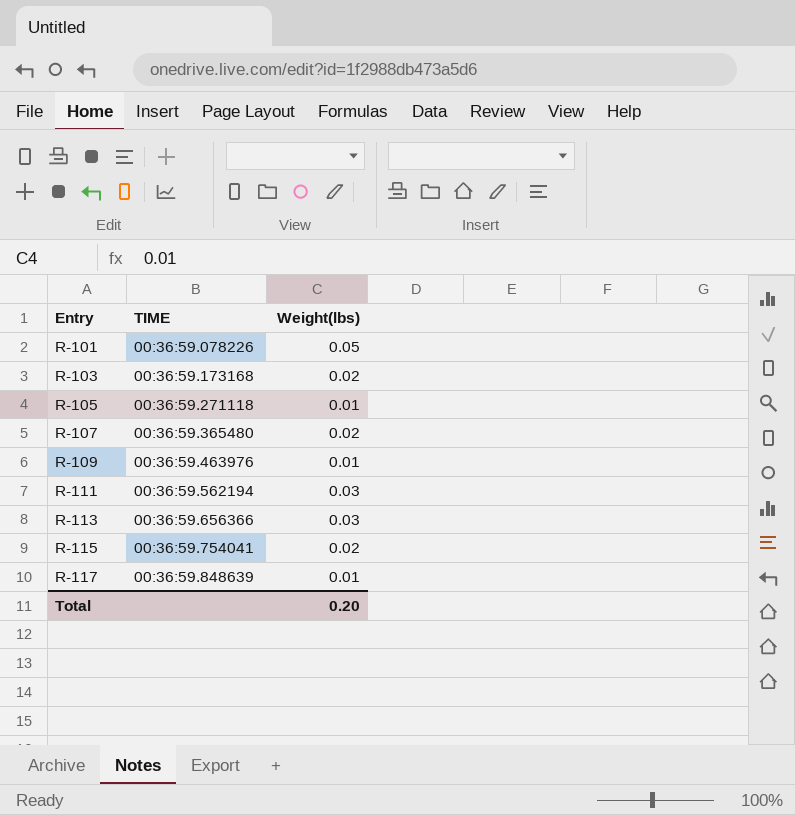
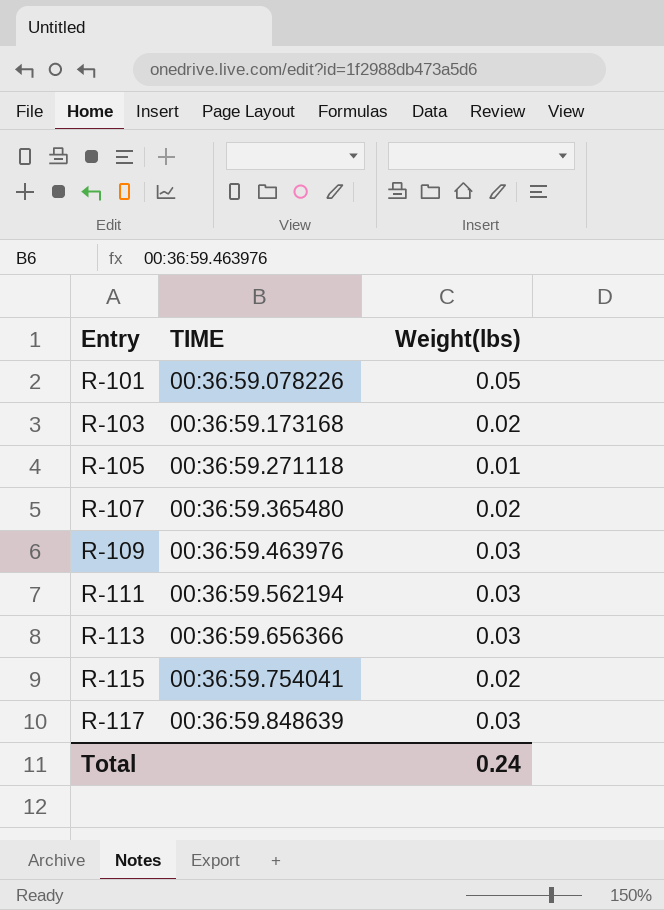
R-109 | Weight(lbs): 0.01 -> 0.03
R-117 | Weight(lbs): 0.01 -> 0.03
Total | Weight(lbs): 0.20 -> 0.24

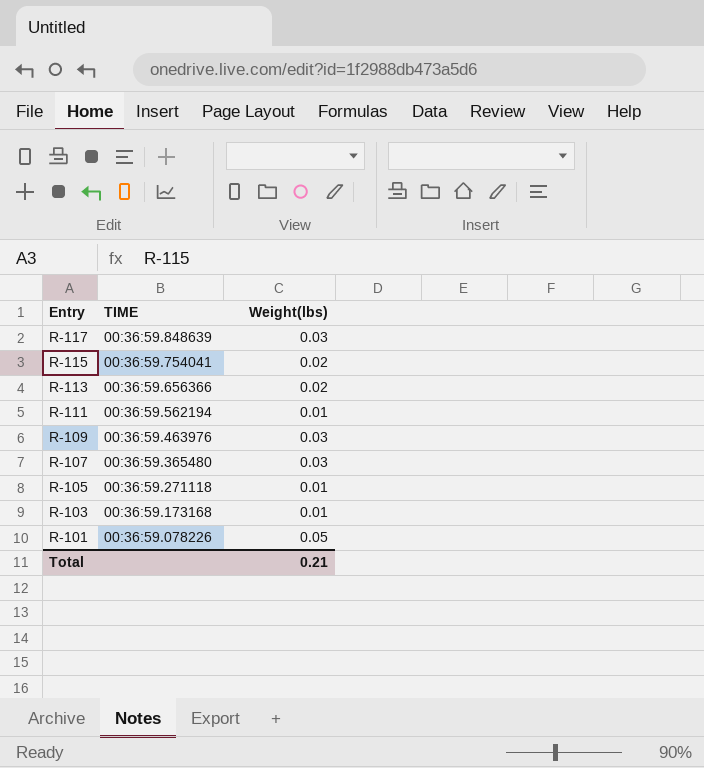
row order: Entry ascending -> Entry descending
R-113 | Weight(lbs): 0.03 -> 0.02
R-111 | Weight(lbs): 0.03 -> 0.01
R-107 | Weight(lbs): 0.02 -> 0.03
R-103 | Weight(lbs): 0.02 -> 0.01
Total | Weight(lbs): 0.24 -> 0.21

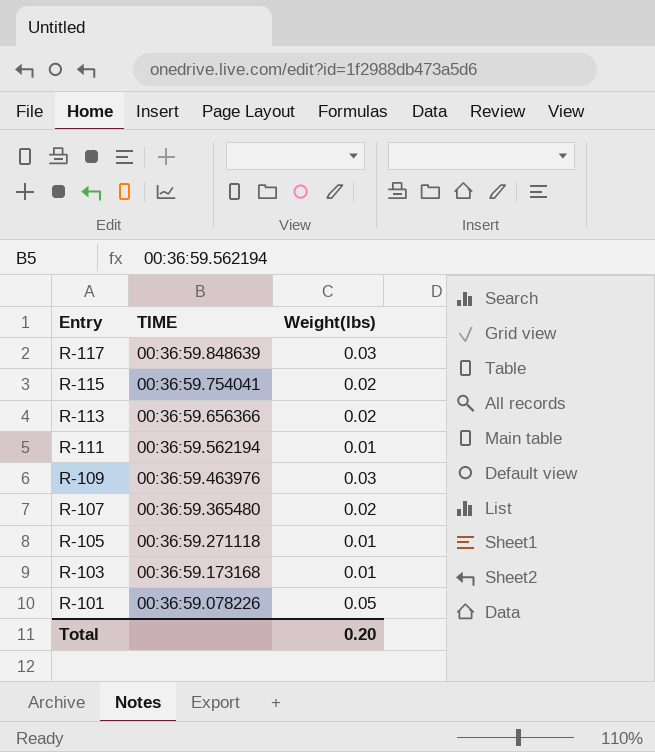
R-107 | Weight(lbs): 0.03 -> 0.02
Total | Weight(lbs): 0.21 -> 0.20

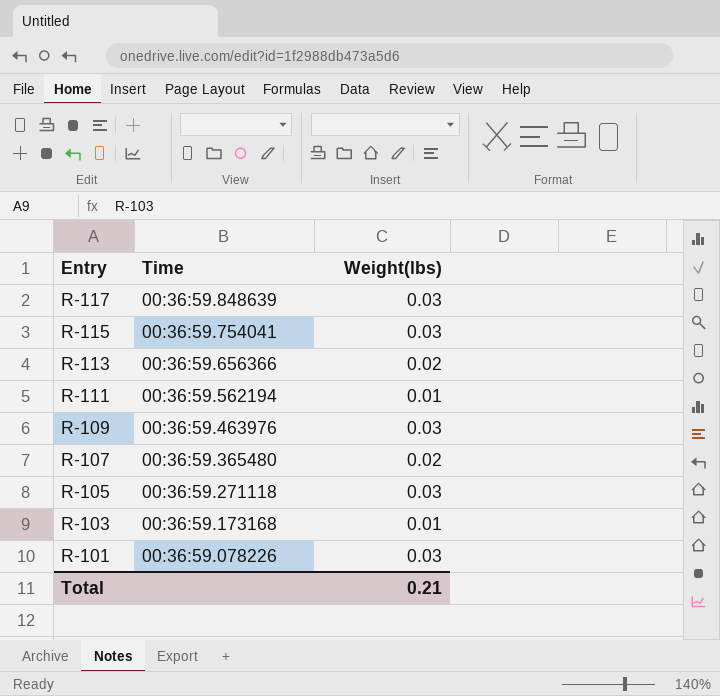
column name: TIME -> Time
R-115 | Weight(lbs): 0.02 -> 0.03
R-105 | Weight(lbs): 0.01 -> 0.03
R-101 | Weight(lbs): 0.05 -> 0.03
Total | Weight(lbs): 0.20 -> 0.21

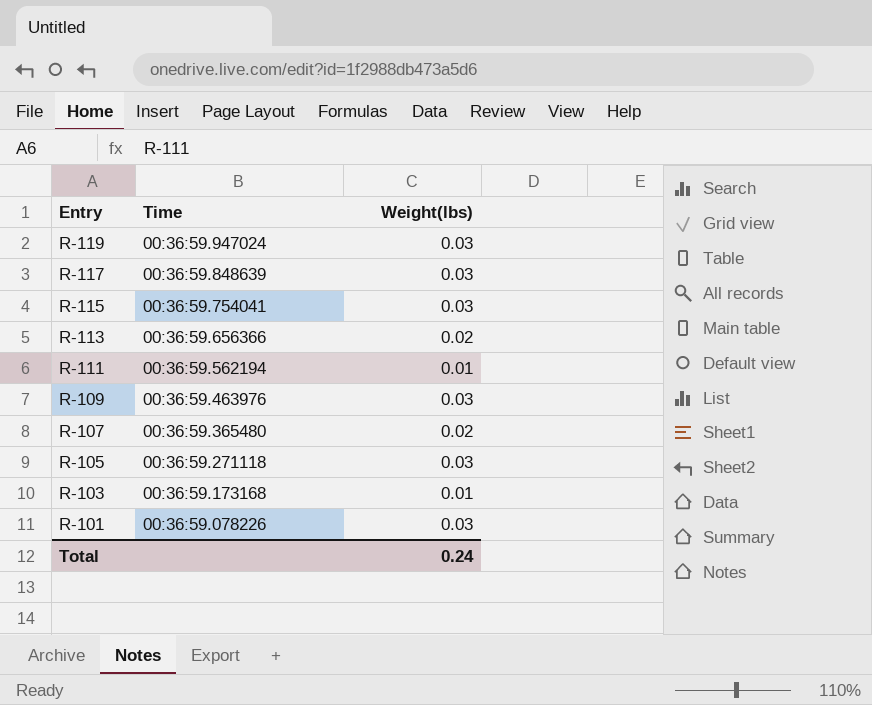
row R-119: none -> 00:36:59.947024 | 0.03
Total | Weight(lbs): 0.21 -> 0.24

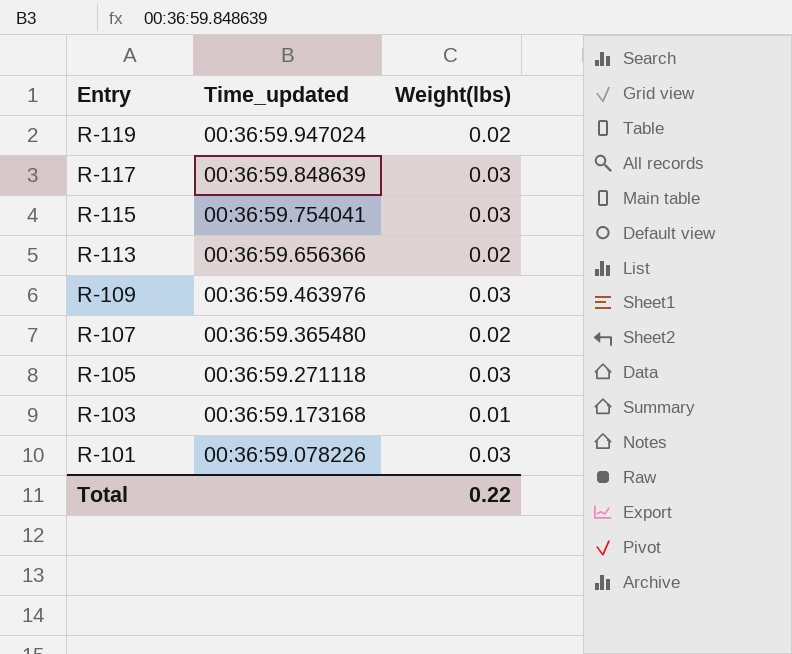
column name: Time -> Time_updated
row R-111: 00:36:59.562194 | 0.01 -> none
R-119 | Weight(lbs): 0.03 -> 0.02
Total | Weight(lbs): 0.24 -> 0.22

